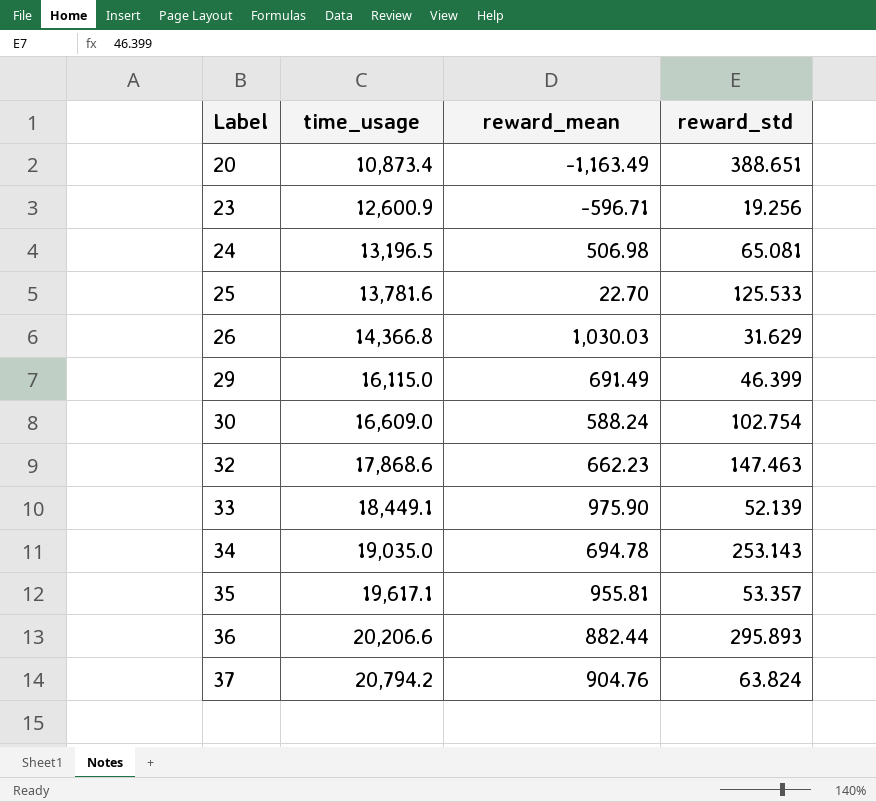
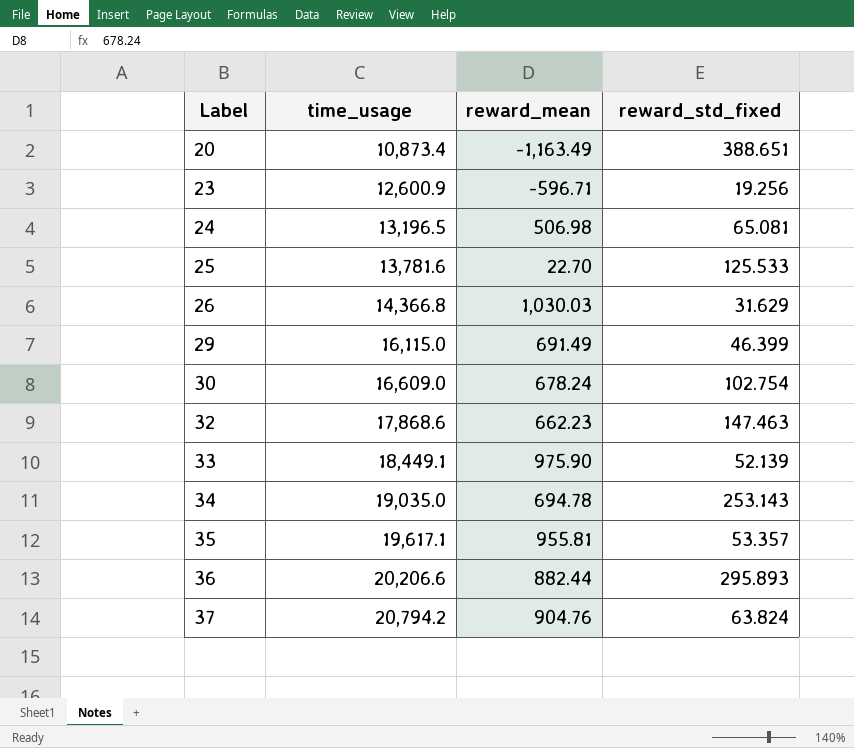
column name: reward_std -> reward_std_fixed
30 | reward_mean: 588.24 -> 678.24

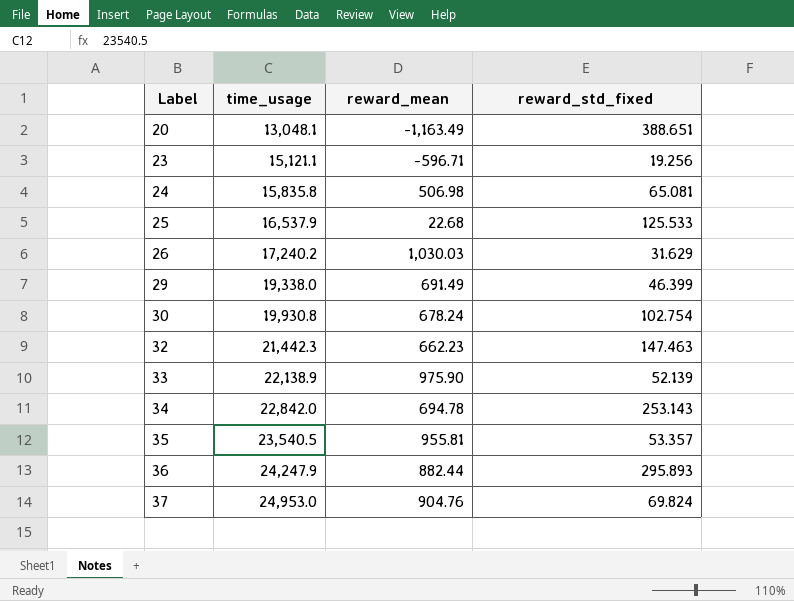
20 | time_usage: 10,873.4 -> 13,048.1
23 | time_usage: 12,600.9 -> 15,121.1
24 | time_usage: 13,196.5 -> 15,835.8
25 | time_usage: 13,781.6 -> 16,537.9
25 | reward_mean: 22.70 -> 22.68
26 | time_usage: 14,366.8 -> 17,240.2
29 | time_usage: 16,115.0 -> 19,338.0
30 | time_usage: 16,609.0 -> 19,930.8
32 | time_usage: 17,868.6 -> 21,442.3
33 | time_usage: 18,449.1 -> 22,138.9
34 | time_usage: 19,035.0 -> 22,842.0
35 | time_usage: 19,617.1 -> 23,540.5
36 | time_usage: 20,206.6 -> 24,247.9
37 | time_usage: 20,794.2 -> 24,953.0
37 | reward_std_fixed: 63.824 -> 69.824

